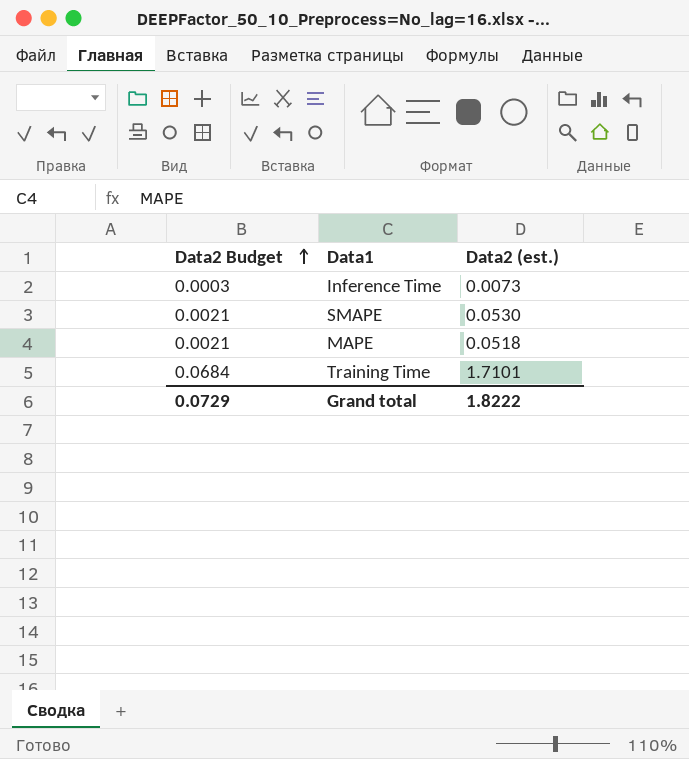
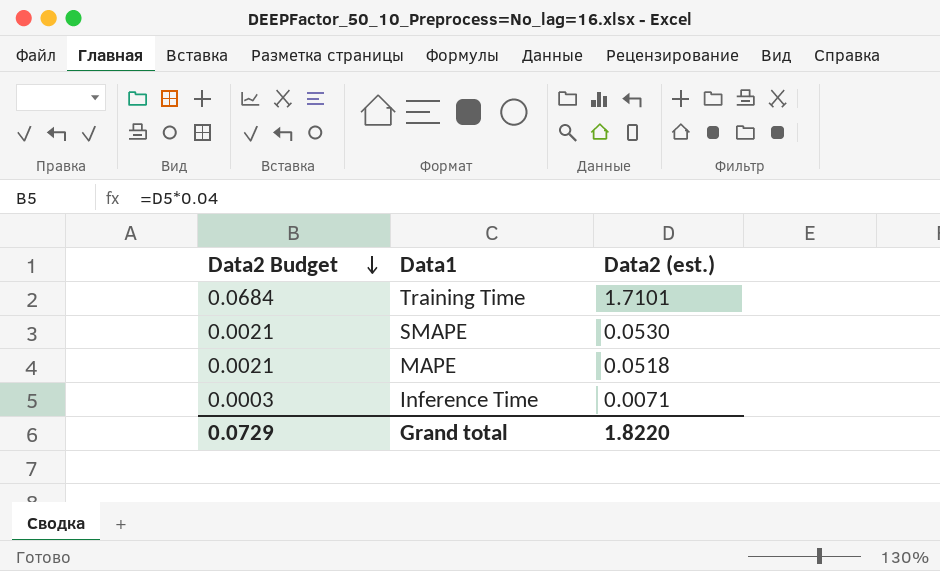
row order: Data2 Budget ascending -> Data2 Budget descending
Inference Time | Data2 (est.): 0.0073 -> 0.0071
Grand total | Data2 (est.): 1.8222 -> 1.8220

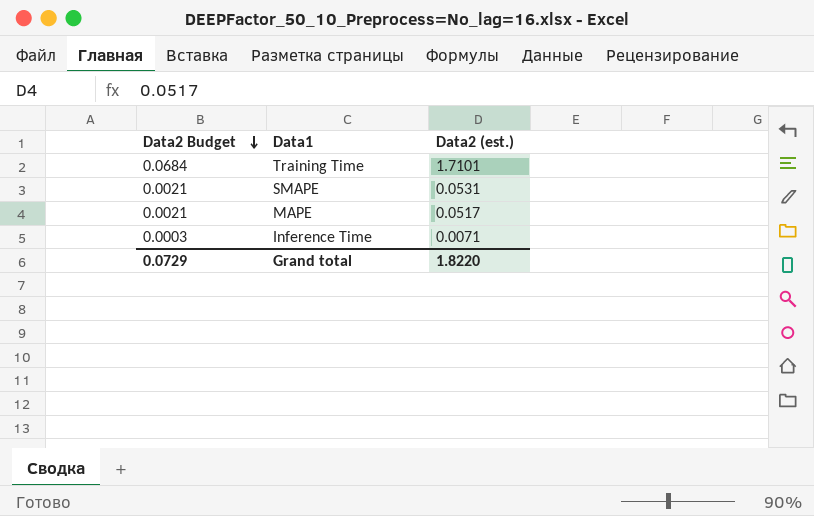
SMAPE | Data2 (est.): 0.0530 -> 0.0531
MAPE | Data2 (est.): 0.0518 -> 0.0517

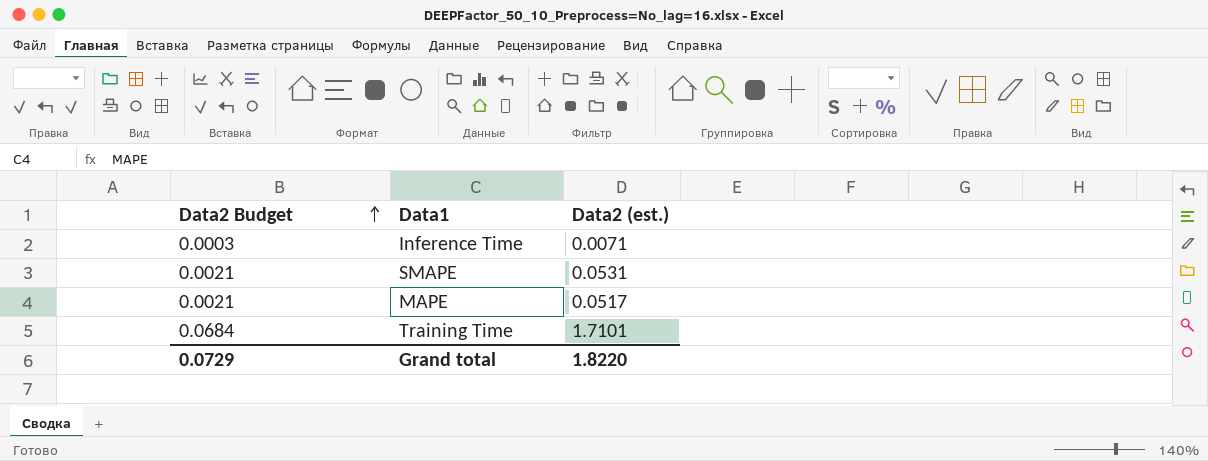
row order: Data2 Budget descending -> Data2 Budget ascending

